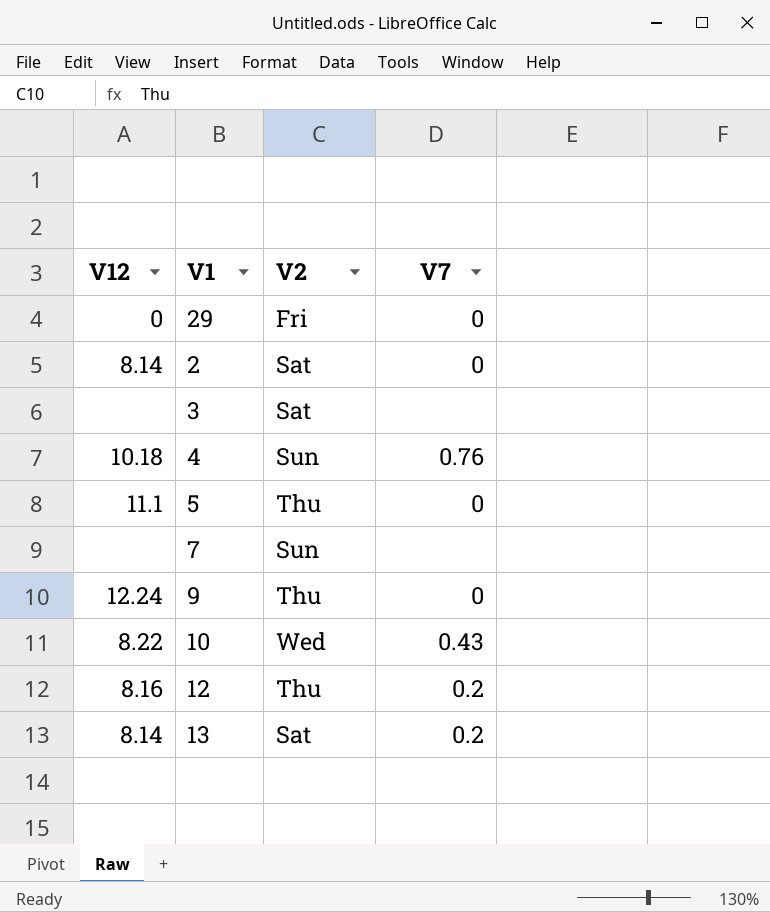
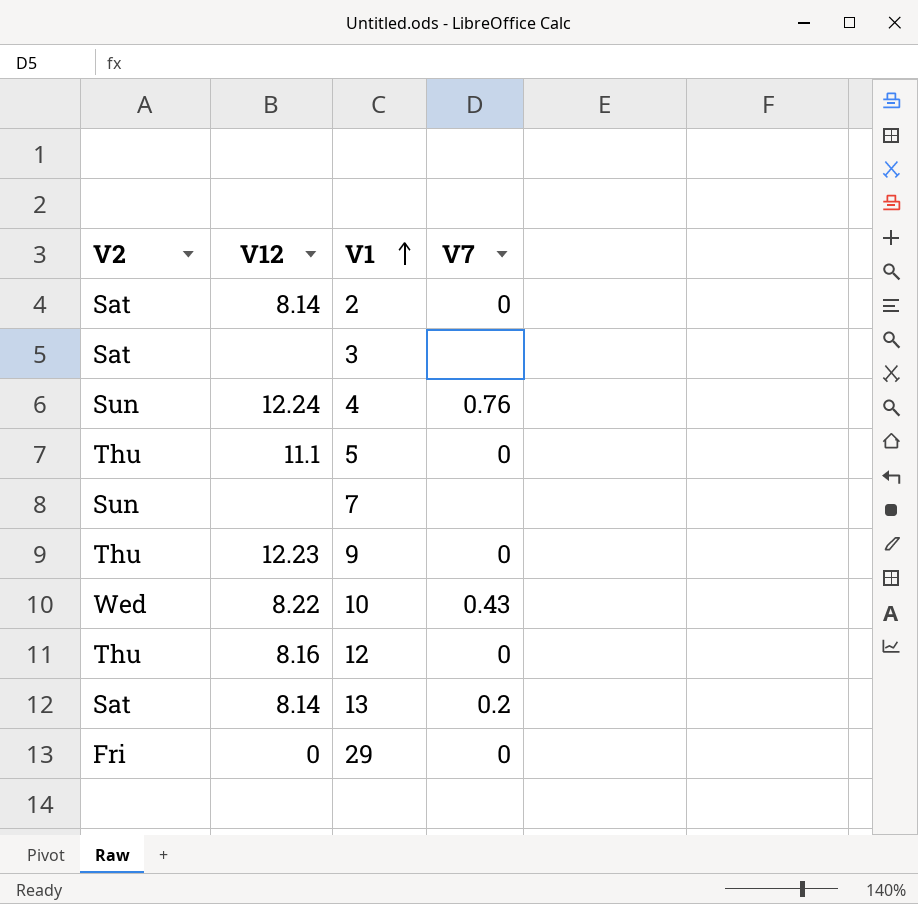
row order: none -> V1 ascending
column V2 | position: 3 -> 1
4 | V12: 10.18 -> 12.24
9 | V12: 12.24 -> 12.23
12 | V7: 0.2 -> 0

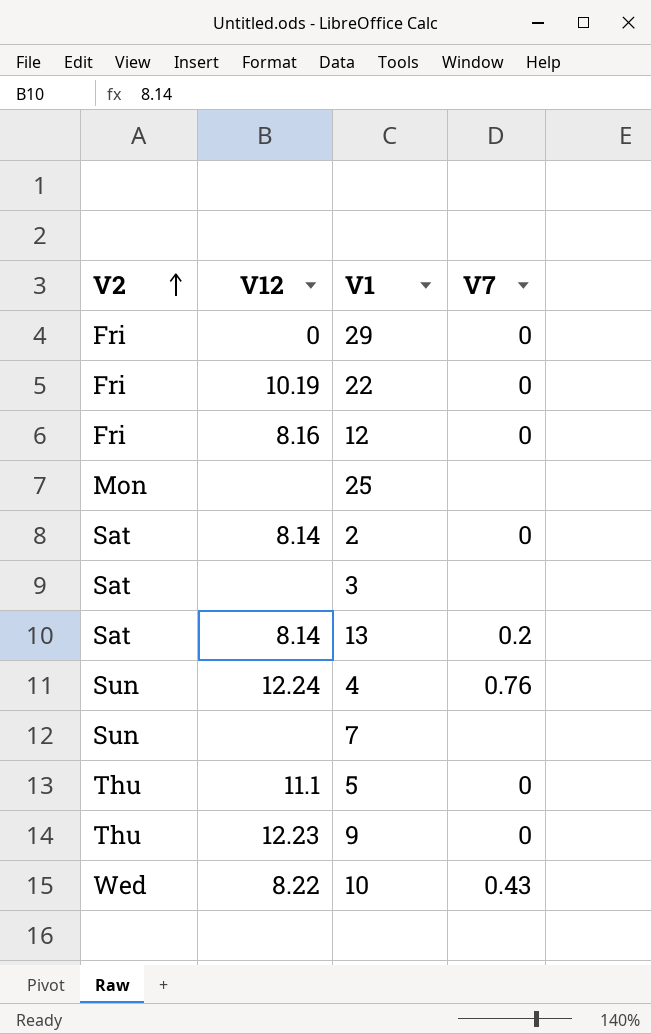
row order: V1 ascending -> V2 ascending
row 22: none -> Fri | 10.19 | 0
12 | V2: Thu -> Fri
row 25: none -> Mon | none | none

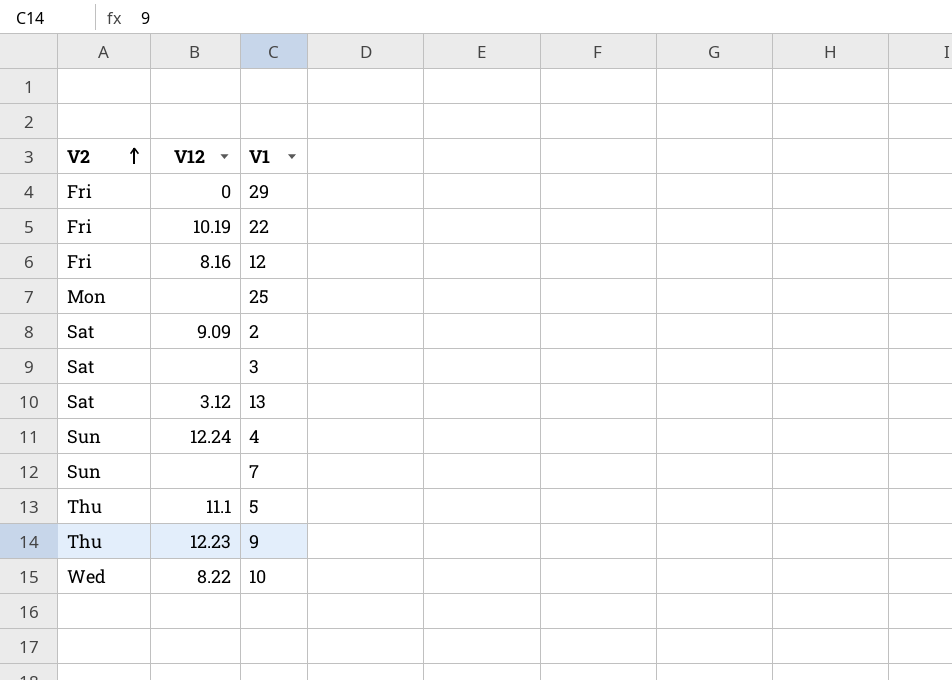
column V7 | position: 4 -> none
2 | V12: 8.14 -> 9.09
13 | V12: 8.14 -> 3.12

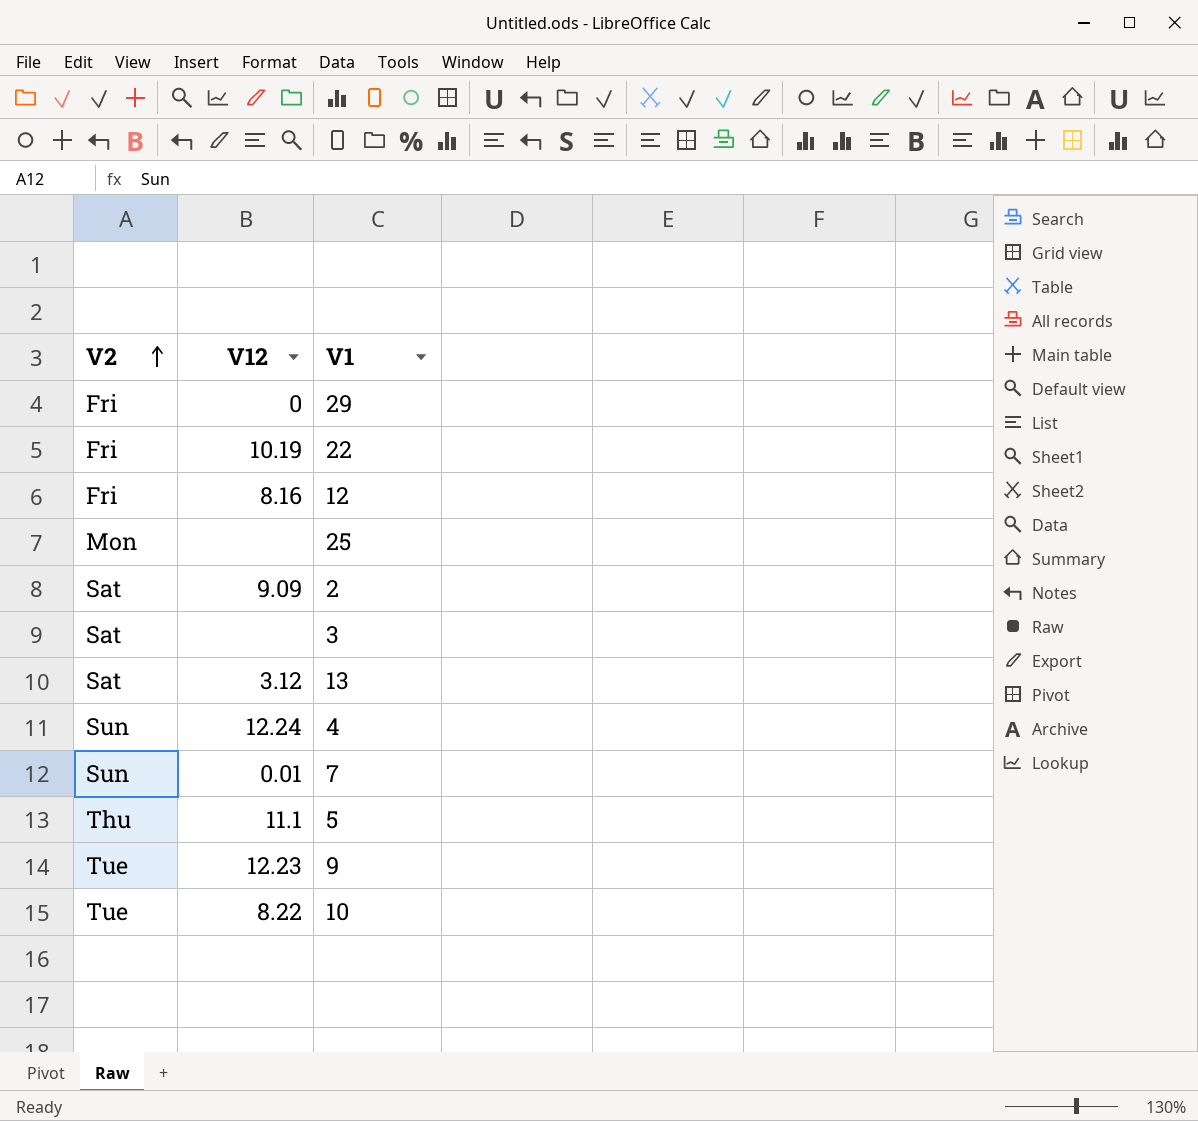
7 | V12: none -> 0.01
9 | V2: Thu -> Tue
10 | V2: Wed -> Tue

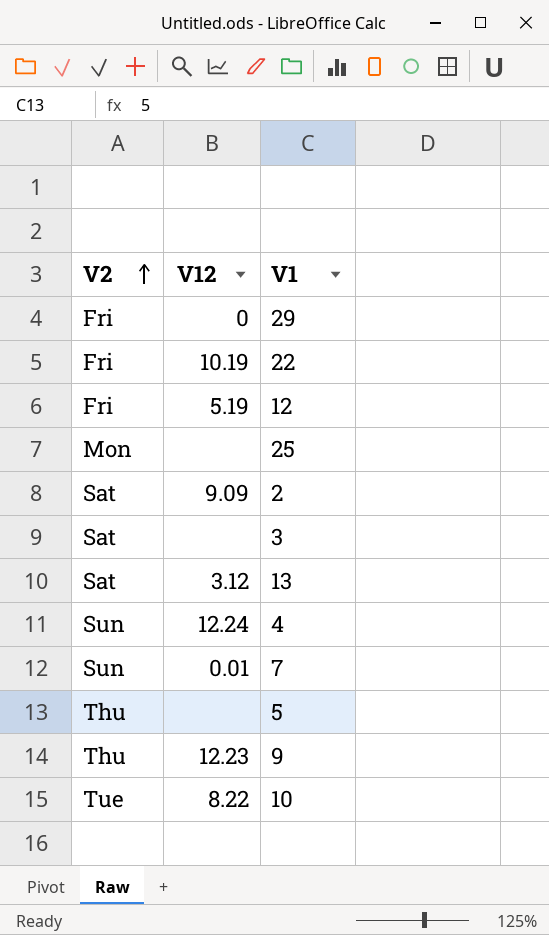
12 | V12: 8.16 -> 5.19
5 | V12: 11.1 -> none
9 | V2: Tue -> Thu

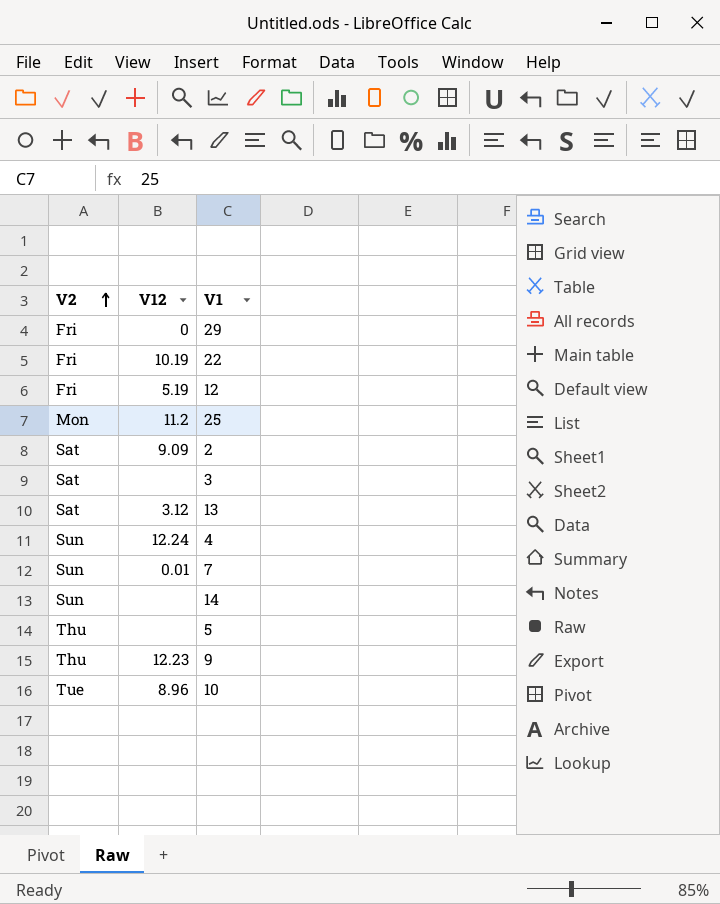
25 | V12: none -> 11.2
row 14: none -> Sun | none
10 | V12: 8.22 -> 8.96

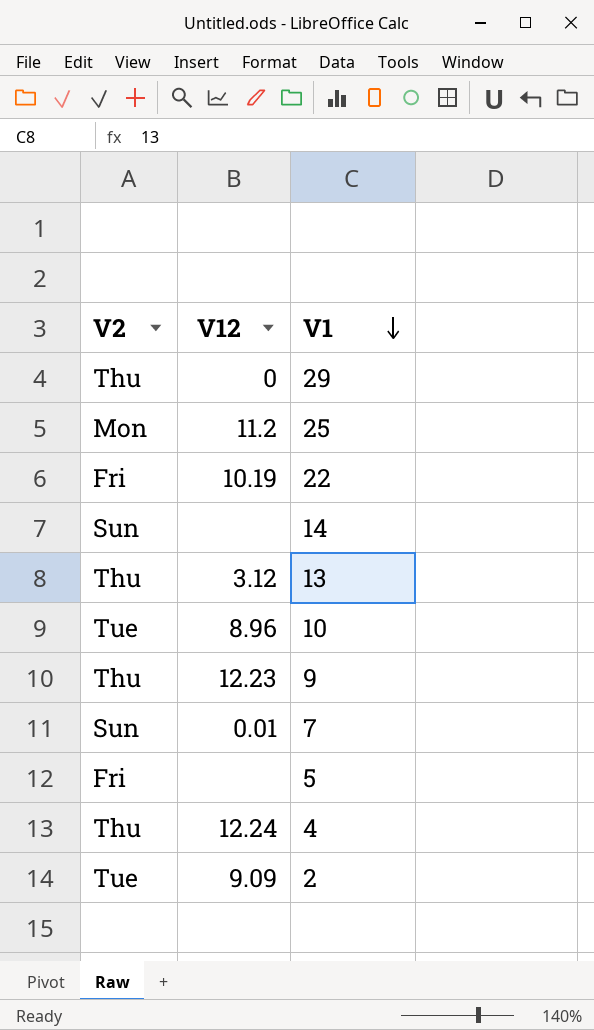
row order: V2 ascending -> V1 descending
row 12: Fri | 5.19 -> none
row 3: Sat | none -> none
29 | V2: Fri -> Thu
13 | V2: Sat -> Thu
5 | V2: Thu -> Fri
4 | V2: Sun -> Thu
2 | V2: Sat -> Tue

